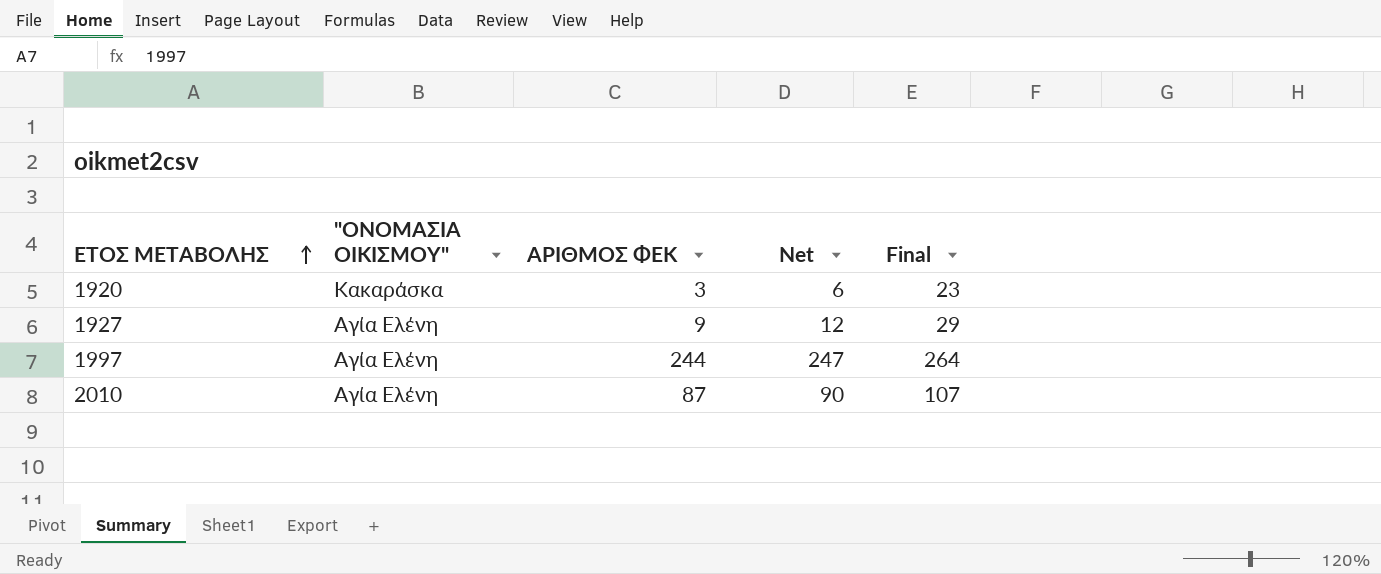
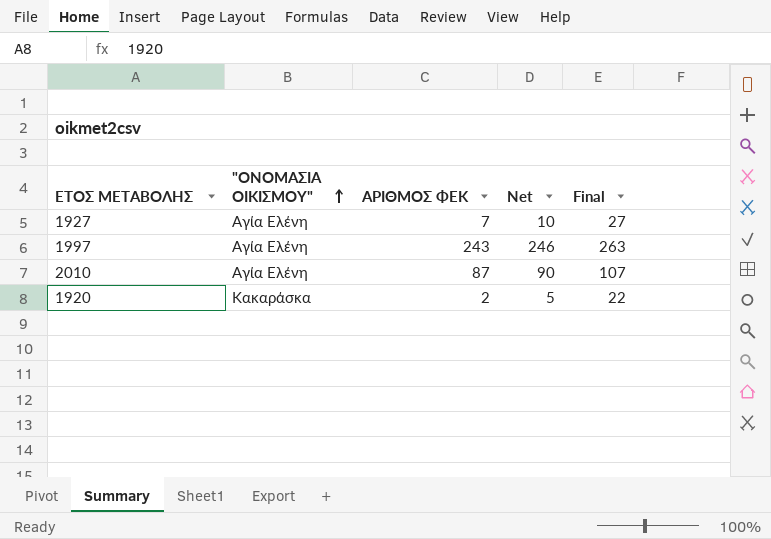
row order: ΕΤΟΣ ΜΕΤΑΒΟΛΗΣ ascending -> "ΟΝΟΜΑΣΙΑ ΟΙΚΙΣΜΟΥ" ascending
1927 | ΑΡΙΘΜΟΣ ΦΕΚ: 9 -> 7
1927 | Net: 12 -> 10
1927 | Final: 29 -> 27
1997 | ΑΡΙΘΜΟΣ ΦΕΚ: 244 -> 243
1997 | Net: 247 -> 246
1997 | Final: 264 -> 263
1920 | ΑΡΙΘΜΟΣ ΦΕΚ: 3 -> 2
1920 | Net: 6 -> 5
1920 | Final: 23 -> 22

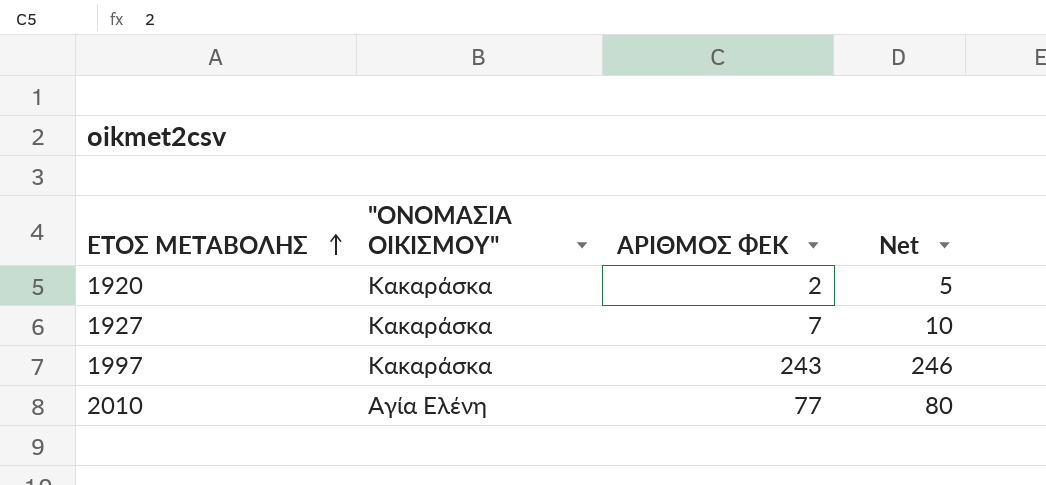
row order: "ΟΝΟΜΑΣΙΑ ΟΙΚΙΣΜΟΥ" ascending -> ΕΤΟΣ ΜΕΤΑΒΟΛΗΣ ascending
column Final | formula: [ΑΡΙΘΜΟΣ ΦΕΚ] + 20 -> none
1927 | "ΟΝΟΜΑΣΙΑ ΟΙΚΙΣΜΟΥ": Αγία Ελένη -> Κακαράσκα
1997 | "ΟΝΟΜΑΣΙΑ ΟΙΚΙΣΜΟΥ": Αγία Ελένη -> Κακαράσκα
2010 | ΑΡΙΘΜΟΣ ΦΕΚ: 87 -> 77
2010 | Net: 90 -> 80

